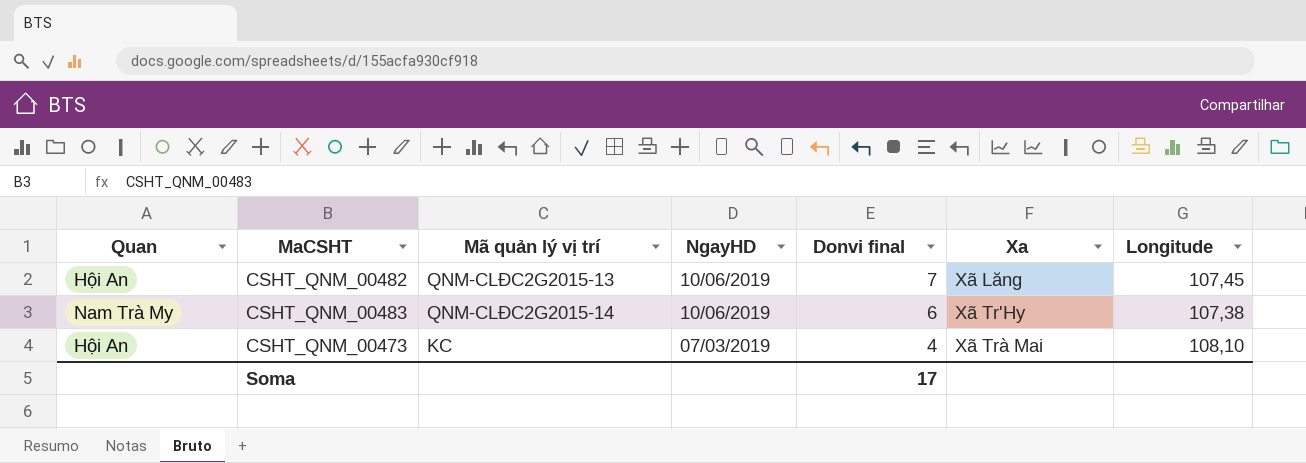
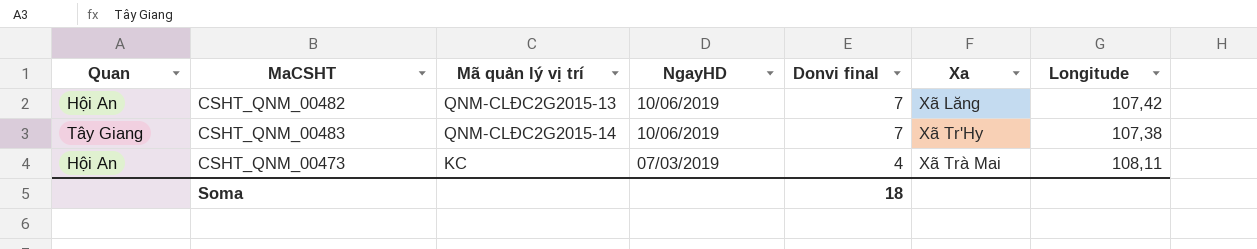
CSHT_QNM_00482 | Longitude: 107,45 -> 107,42
CSHT_QNM_00483 | Quan: Nam Trà My -> Tây Giang
CSHT_QNM_00483 | Donvi final: 6 -> 7
CSHT_QNM_00473 | Longitude: 108,10 -> 108,11
Soma | Donvi final: 17 -> 18

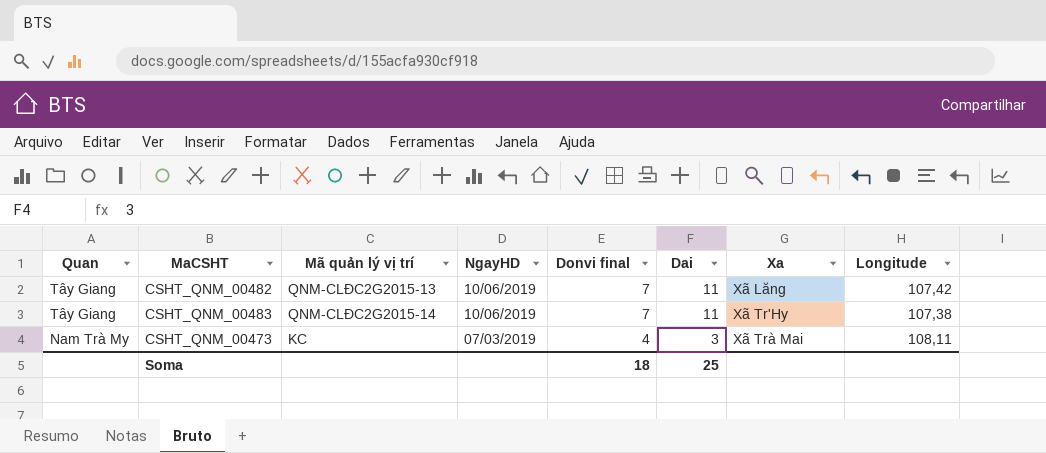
column Dai | position: none -> 6
CSHT_QNM_00482 | Quan: Hội An -> Tây Giang
CSHT_QNM_00473 | Quan: Hội An -> Nam Trà My

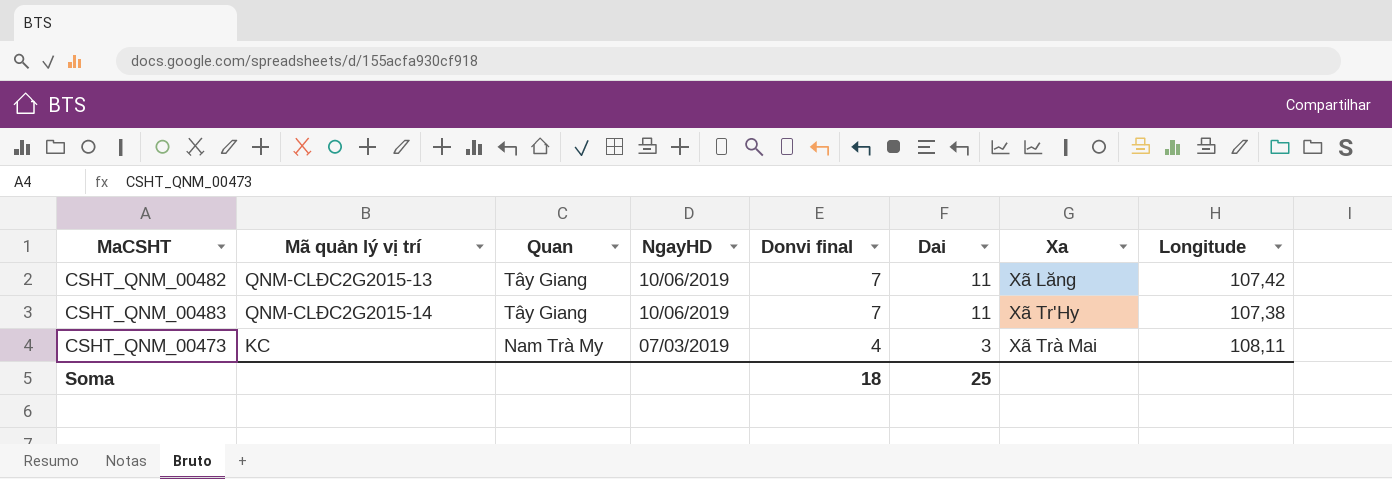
column Quan | position: 1 -> 3

